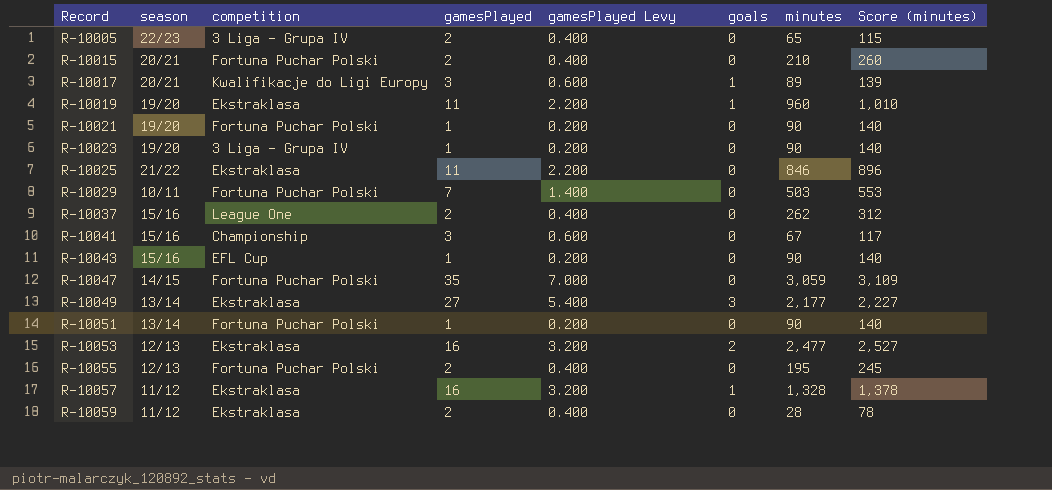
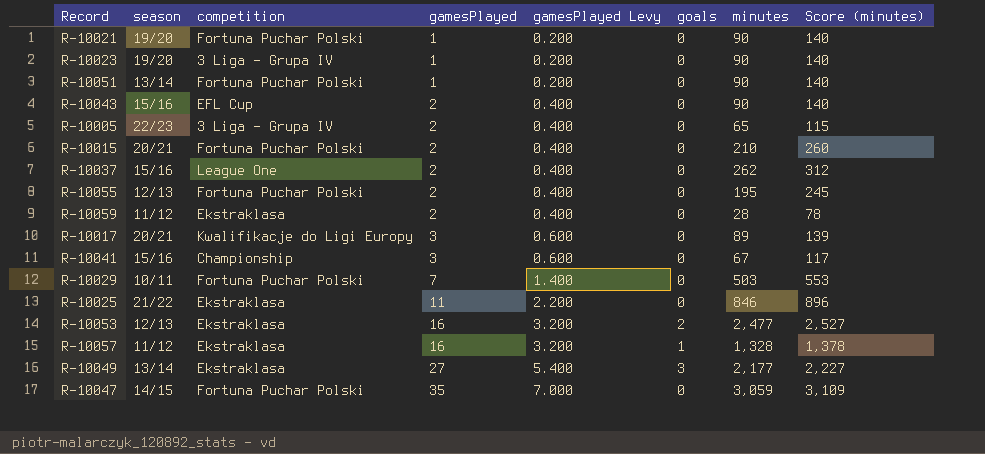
row order: Record ascending -> gamesPlayed ascending
row R-10019: 19/20 | Ekstraklasa | 11 | 2.200 | 1 | 960 | 1,010 -> none
R-10043 | gamesPlayed: 1 -> 2
R-10043 | gamesPlayed Levy: 0.200 -> 0.400
R-10017 | goals: 1 -> 0

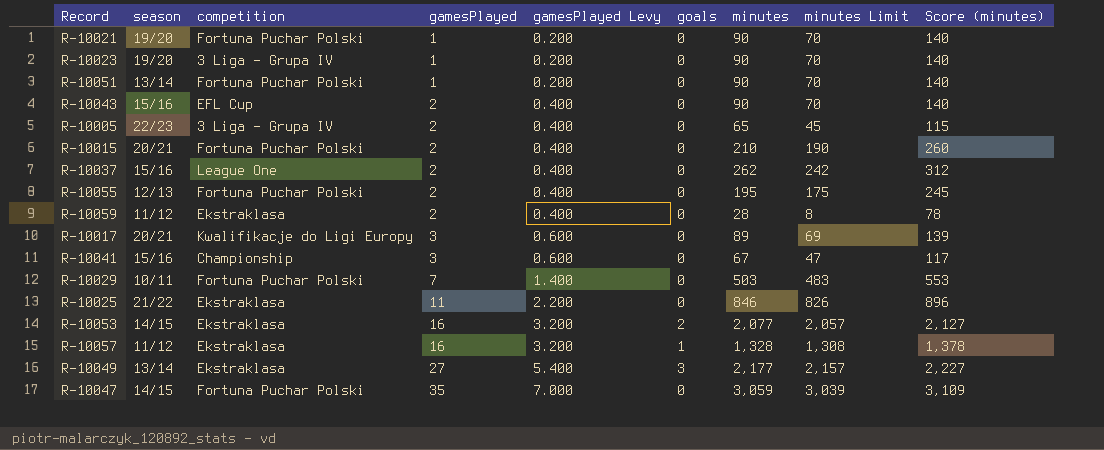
column minutes Limit | formula: none -> [minutes] - 20
R-10053 | season: 12/13 -> 14/15
R-10053 | minutes: 2,477 -> 2,077
R-10053 | Score (minutes): 2,527 -> 2,127

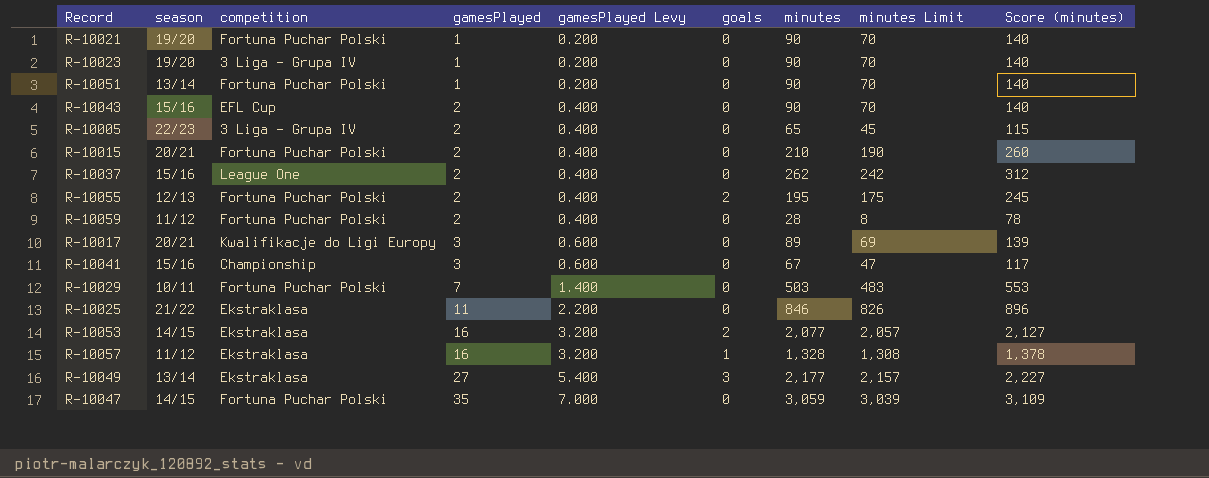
R-10055 | goals: 0 -> 2
R-10059 | competition: Ekstraklasa -> Fortuna Puchar Polski

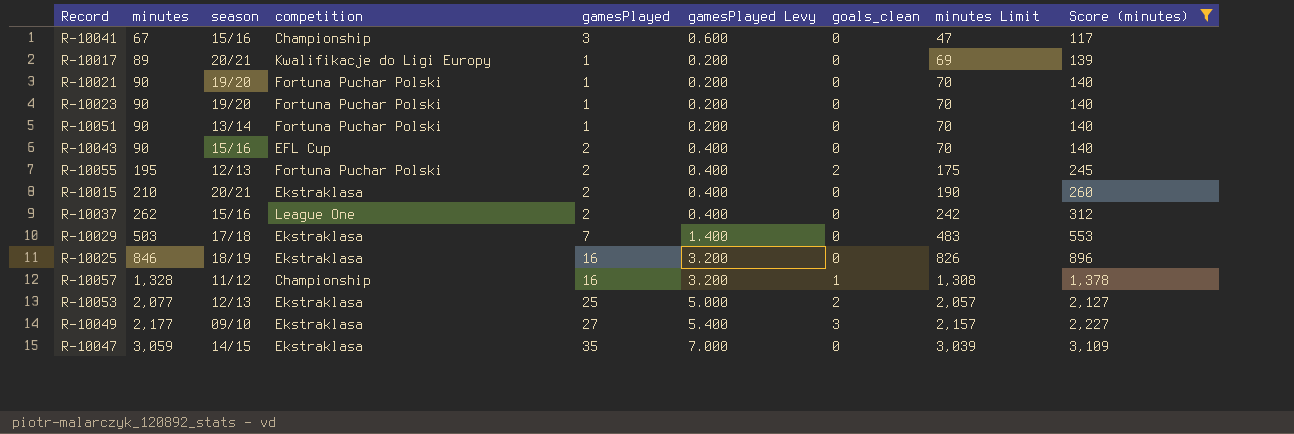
filter: none -> Score (minutes) >= 117
row order: gamesPlayed ascending -> minutes ascending
column minutes | position: 7 -> 2
column name: goals -> goals_clean
R-10017 | gamesPlayed: 3 -> 1
R-10017 | gamesPlayed Levy: 0.600 -> 0.200
R-10023 | competition: 3 Liga - Grupa IV -> Fortuna Puchar Polski
R-10015 | competition: Fortuna Puchar Polski -> Ekstraklasa
R-10029 | season: 10/11 -> 17/18
R-10029 | competition: Fortuna Puchar Polski -> Ekstraklasa
R-10025 | season: 21/22 -> 18/19
R-10025 | gamesPlayed: 11 -> 16
R-10025 | gamesPlayed Levy: 2.200 -> 3.200
R-10057 | competition: Ekstraklasa -> Championship
R-10053 | season: 14/15 -> 12/13
R-10053 | gamesPlayed: 16 -> 25
R-10053 | gamesPlayed Levy: 3.200 -> 5.000
R-10049 | season: 13/14 -> 09/10
R-10047 | competition: Fortuna Puchar Polski -> Ekstraklasa

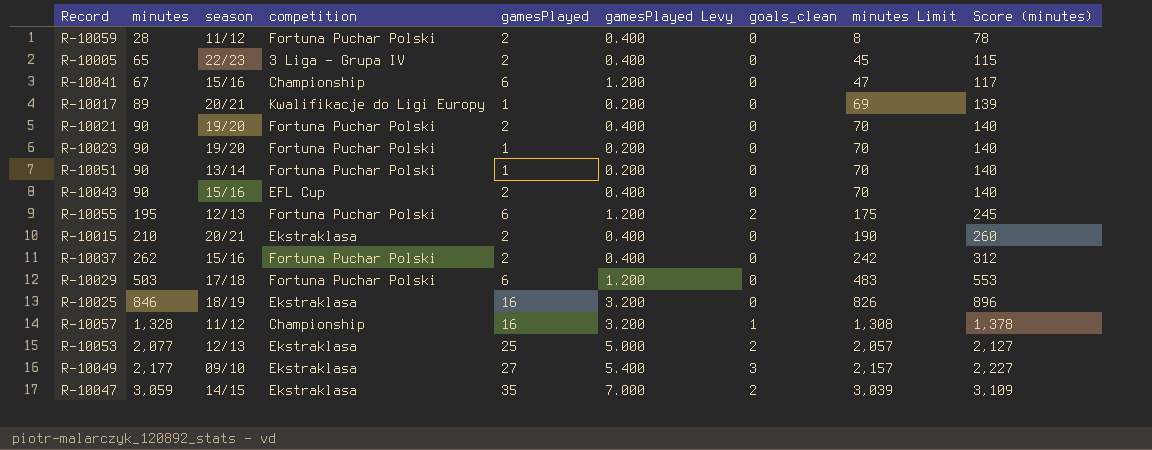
filter: Score (minutes) >= 117 -> none
R-10041 | gamesPlayed: 3 -> 6
R-10041 | gamesPlayed Levy: 0.600 -> 1.200
R-10021 | gamesPlayed: 1 -> 2
R-10021 | gamesPlayed Levy: 0.200 -> 0.400
R-10055 | gamesPlayed: 2 -> 6
R-10055 | gamesPlayed Levy: 0.400 -> 1.200
R-10037 | competition: League One -> Fortuna Puchar Polski
R-10029 | competition: Ekstraklasa -> Fortuna Puchar Polski
R-10029 | gamesPlayed: 7 -> 6
R-10029 | gamesPlayed Levy: 1.400 -> 1.200
R-10047 | goals_clean: 0 -> 2

